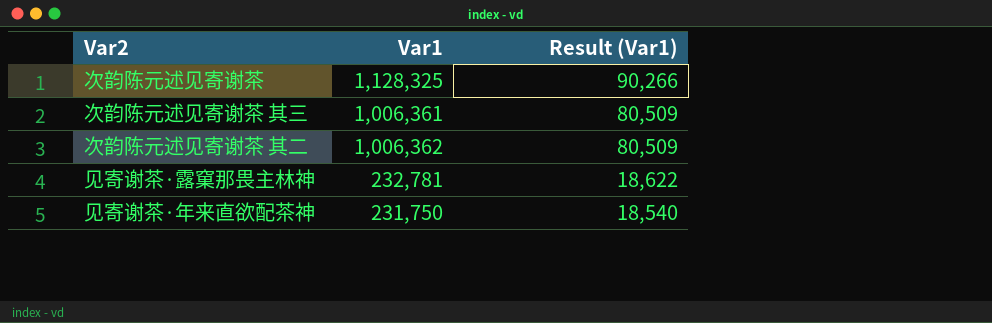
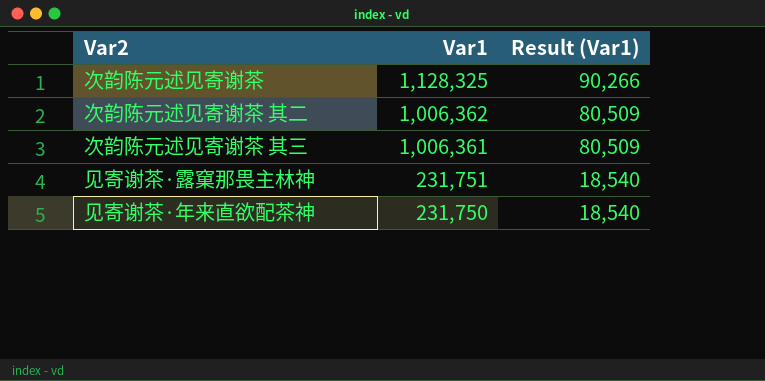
row order: Result (Var1) descending -> Var1 descending
见寄谢茶·露窠那畏主林神 | Var1: 232,781 -> 231,751
见寄谢茶·露窠那畏主林神 | Result (Var1): 18,622 -> 18,540

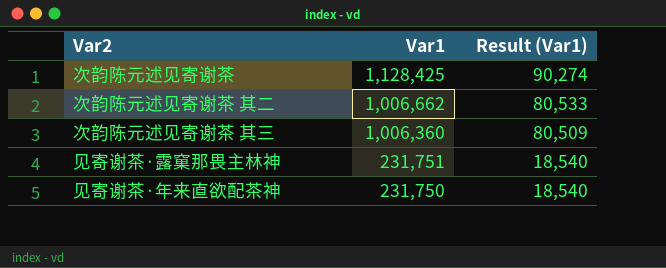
次韵陈元述见寄谢茶 | Var1: 1,128,325 -> 1,128,425
次韵陈元述见寄谢茶 | Result (Var1): 90,266 -> 90,274
次韵陈元述见寄谢茶 其二 | Var1: 1,006,362 -> 1,006,662
次韵陈元述见寄谢茶 其二 | Result (Var1): 80,509 -> 80,533
次韵陈元述见寄谢茶 其三 | Var1: 1,006,361 -> 1,006,360

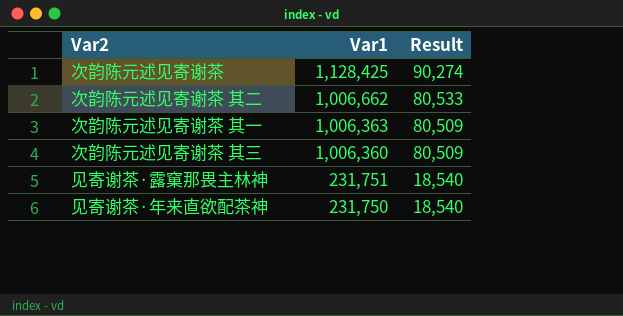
column name: Result (Var1) -> Result
row 次韵陈元述见寄谢茶 其一: none -> 1,006,363 | 80,509

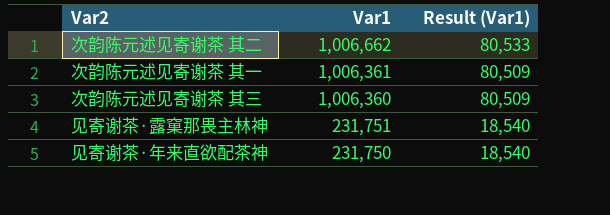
column name: Result -> Result (Var1)
row 次韵陈元述见寄谢茶: 1,128,425 | 90,274 -> none
次韵陈元述见寄谢茶 其一 | Var1: 1,006,363 -> 1,006,361

